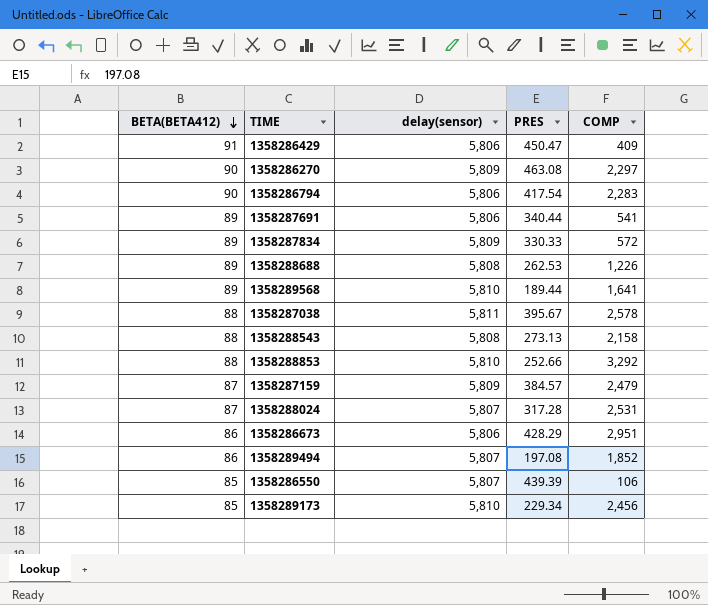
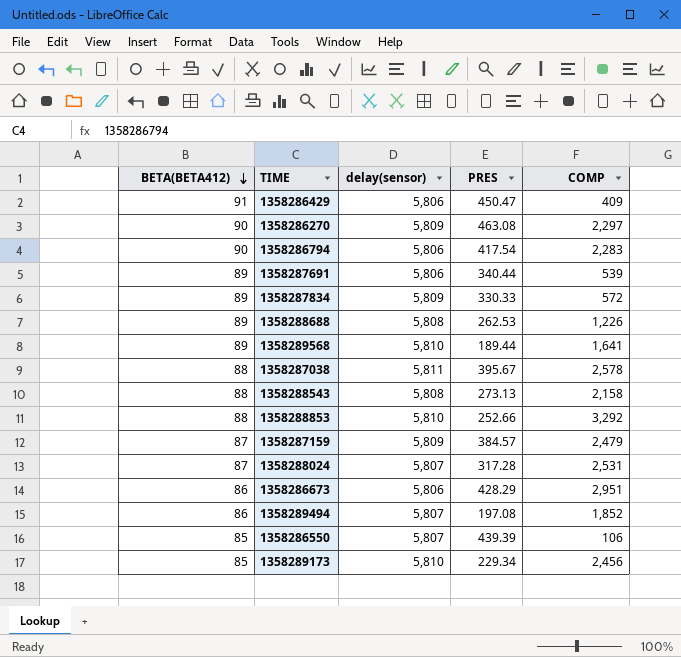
1358287691 | COMP: 541 -> 539

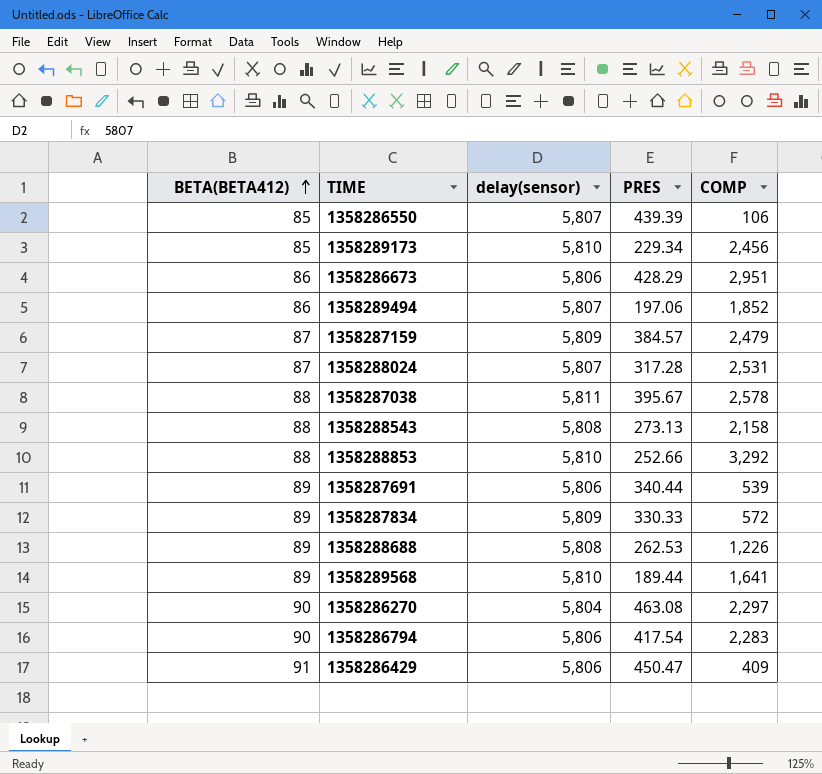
row order: BETA(BETA412) descending -> BETA(BETA412) ascending
1358289494 | PRES: 197.08 -> 197.06
1358286270 | delay(sensor): 5,809 -> 5,804

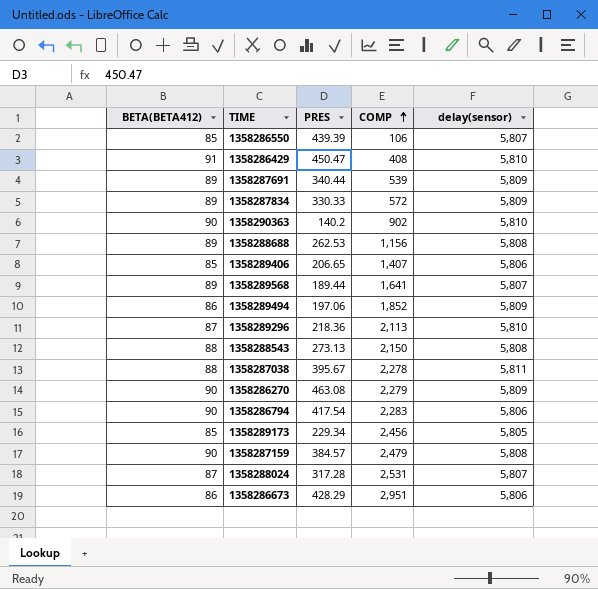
row order: BETA(BETA412) ascending -> COMP ascending
column delay(sensor) | position: 3 -> 5
row 1358288853: 88 | 5,810 | 252.66 | 3,292 -> none
1358286429 | COMP: 409 -> 408
1358286429 | delay(sensor): 5,806 -> 5,810
1358287691 | delay(sensor): 5,806 -> 5,809
row 1358290363: none -> 90 | 140.2 | 902 | 5,810
1358288688 | COMP: 1,226 -> 1,156
row 1358289406: none -> 85 | 206.65 | 1,407 | 5,806
1358289568 | delay(sensor): 5,810 -> 5,807
1358289494 | delay(sensor): 5,807 -> 5,809
row 1358289296: none -> 87 | 218.36 | 2,113 | 5,810
1358288543 | COMP: 2,158 -> 2,150
1358287038 | COMP: 2,578 -> 2,278
1358286270 | COMP: 2,297 -> 2,279
1358286270 | delay(sensor): 5,804 -> 5,809
1358289173 | delay(sensor): 5,810 -> 5,805
1358287159 | BETA(BETA412): 87 -> 90
1358287159 | delay(sensor): 5,809 -> 5,808

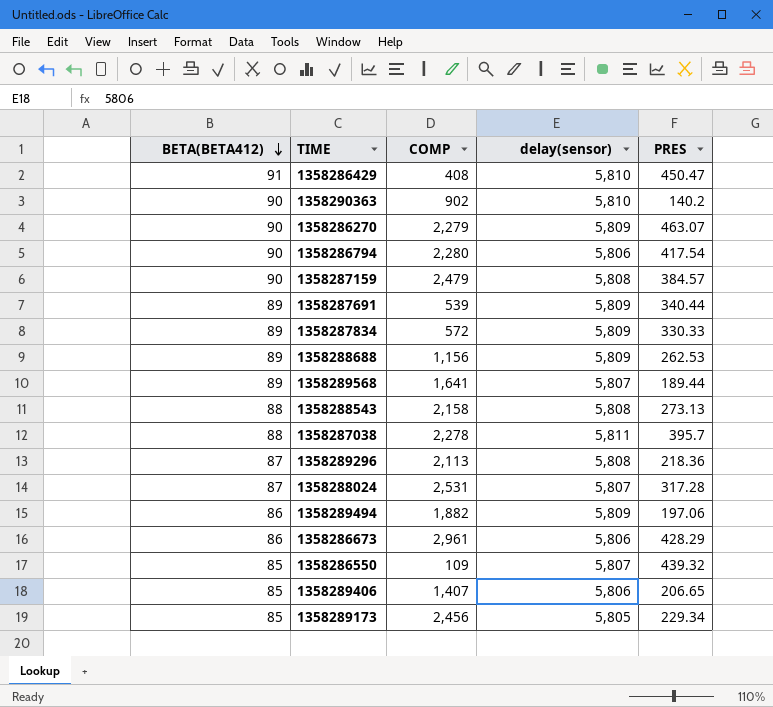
row order: COMP ascending -> BETA(BETA412) descending
column PRES | position: 3 -> 5
1358286270 | PRES: 463.08 -> 463.07
1358286794 | COMP: 2,283 -> 2,280
1358288688 | delay(sensor): 5,808 -> 5,809
1358288543 | COMP: 2,150 -> 2,158
1358287038 | PRES: 395.67 -> 395.7
1358289296 | delay(sensor): 5,810 -> 5,808
1358289494 | COMP: 1,852 -> 1,882
1358286673 | COMP: 2,951 -> 2,961
1358286550 | COMP: 106 -> 109
1358286550 | PRES: 439.39 -> 439.32

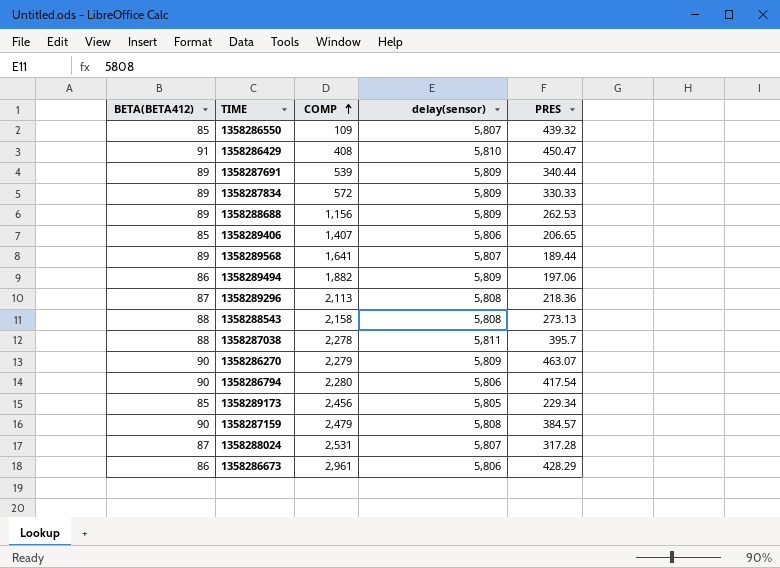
row order: BETA(BETA412) descending -> COMP ascending
row 1358290363: 90 | 902 | 5,810 | 140.2 -> none

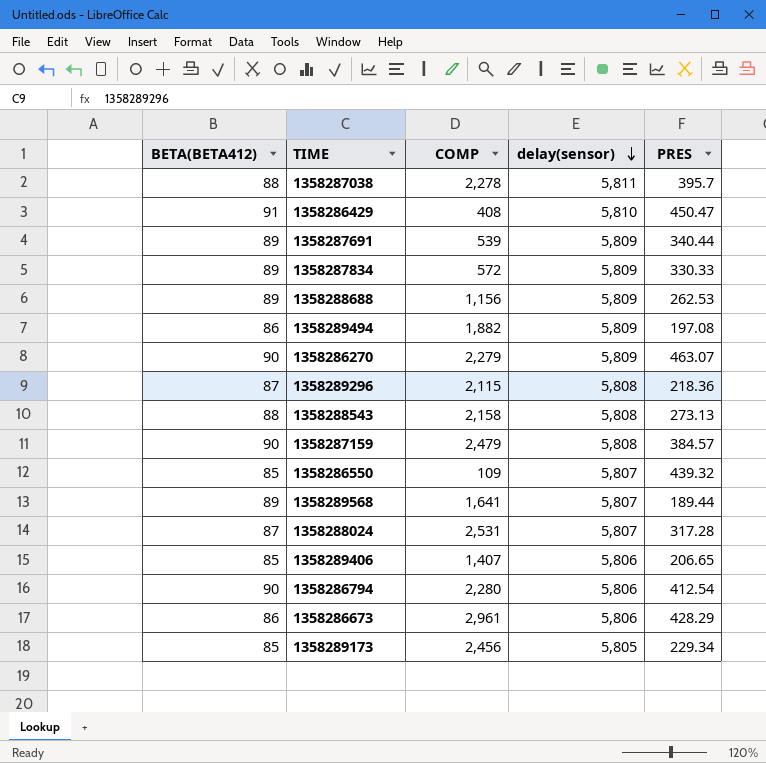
row order: COMP ascending -> delay(sensor) descending
1358289494 | PRES: 197.06 -> 197.08
1358289296 | COMP: 2,113 -> 2,115
1358286794 | PRES: 417.54 -> 412.54

